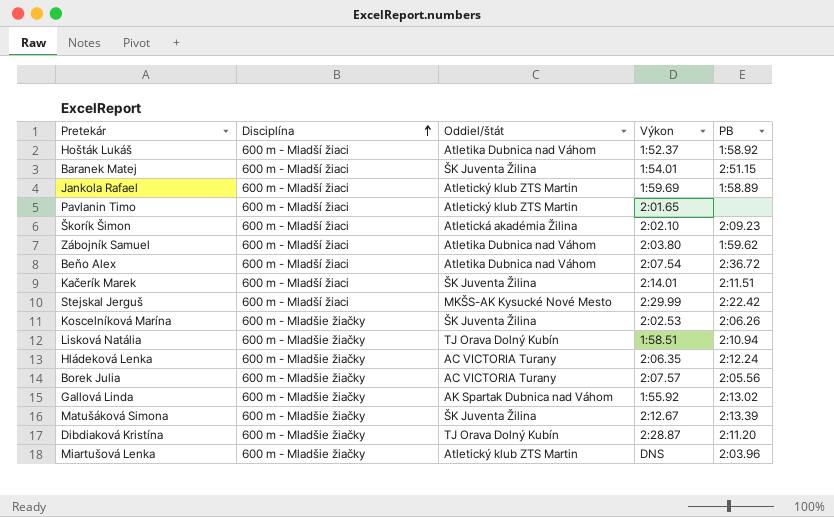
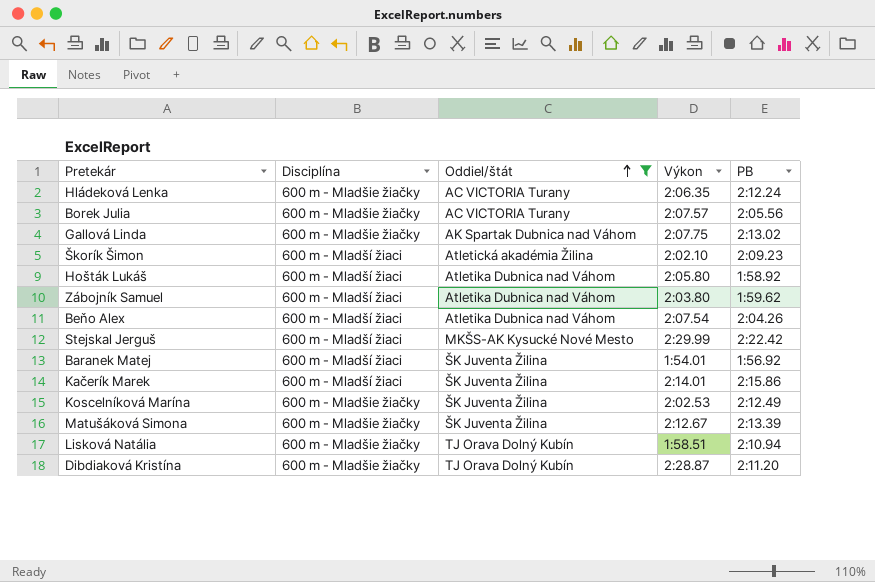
filter: none -> Oddiel/štát != Atletický klub ZTS Martin
row order: Disciplína ascending -> Oddiel/štát ascending
Gallová Linda | Výkon: 1:55.92 -> 2:07.75
Hošták Lukáš | Výkon: 1:52.37 -> 2:05.80
Beňo Alex | PB: 2:36.72 -> 2:04.26
Baranek Matej | PB: 2:51.15 -> 1:56.92
Kačerík Marek | PB: 2:11.51 -> 2:15.86
Koscelníková Marína | PB: 2:06.26 -> 2:12.49

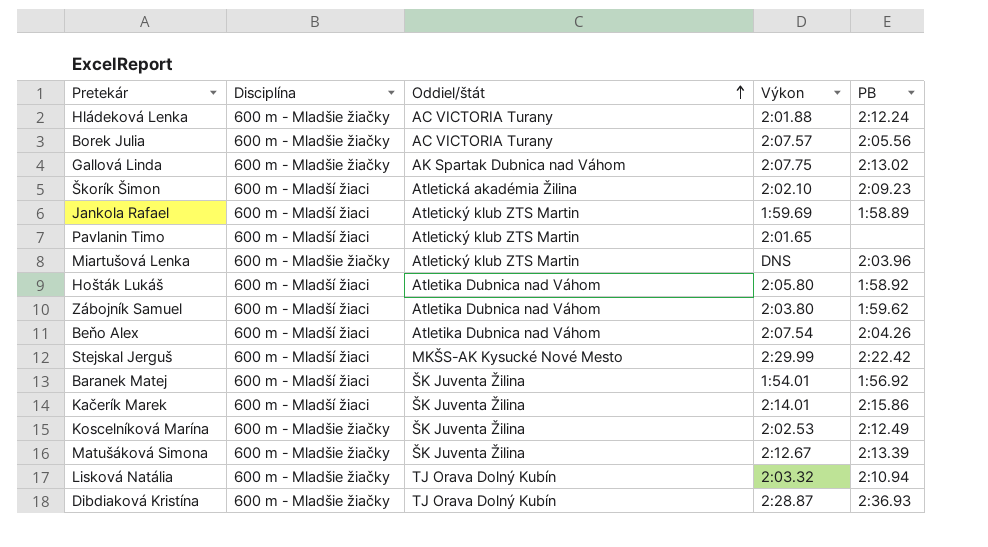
filter: Oddiel/štát != Atletický klub ZTS Martin -> none
Hládeková Lenka | Výkon: 2:06.35 -> 2:01.88
Lisková Natália | Výkon: 1:58.51 -> 2:03.32
Dibdiaková Kristína | PB: 2:11.20 -> 2:36.93

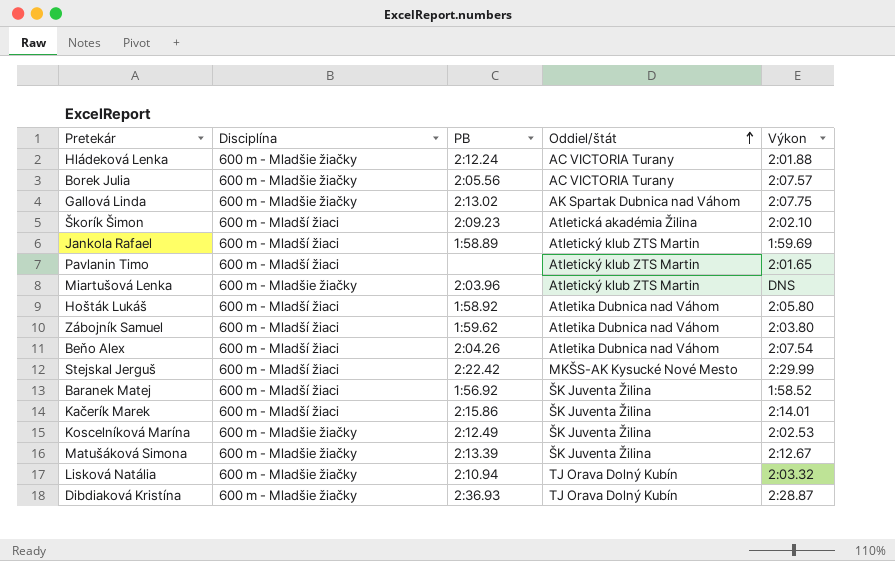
column PB | position: 5 -> 3
Baranek Matej | Výkon: 1:54.01 -> 1:58.52

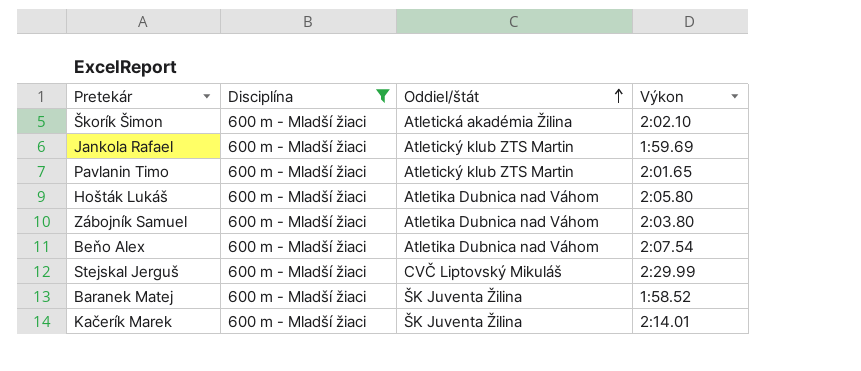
filter: none -> Disciplína = 600 m - Mladší žiaci
column PB | position: 3 -> none
Stejskal Jerguš | Oddiel/štát: MKŠS-AK Kysucké Nové Mesto -> CVČ Liptovský Mikuláš

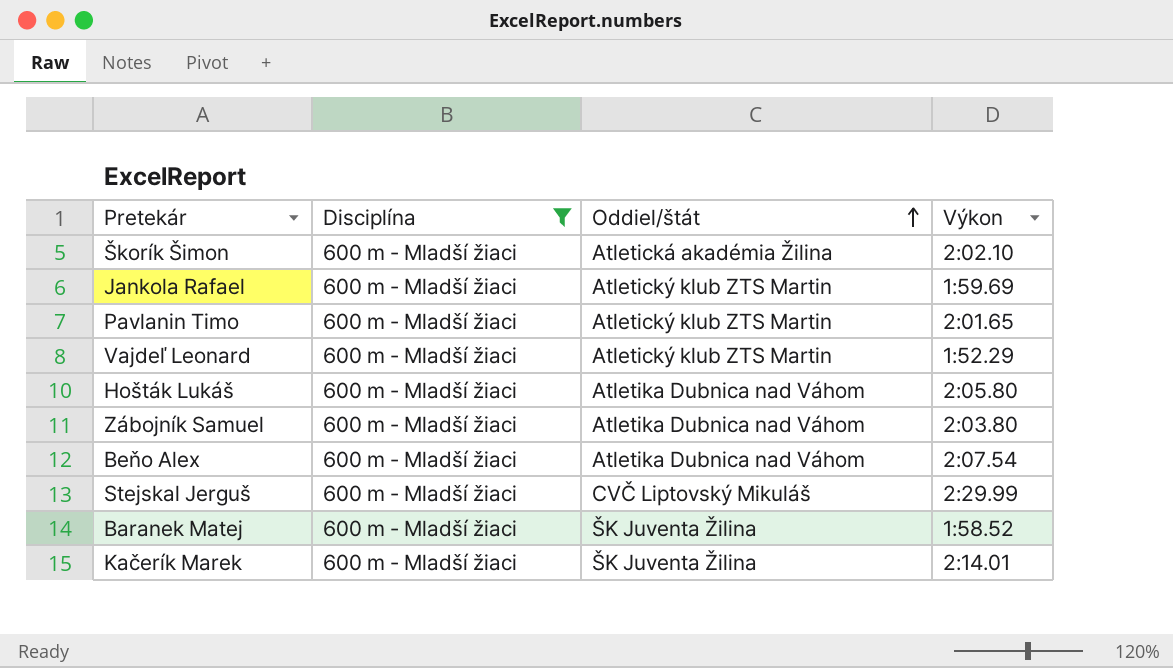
row Vajdeľ Leonard: none -> 600 m - Mladší žiaci | Atletický klub ZTS Martin | 1:52.29

